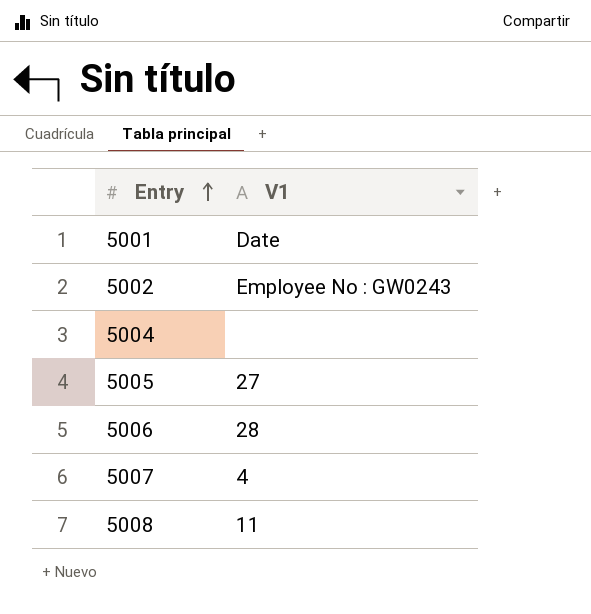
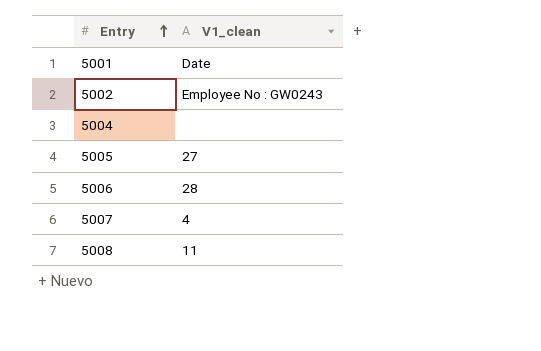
column name: V1 -> V1_clean

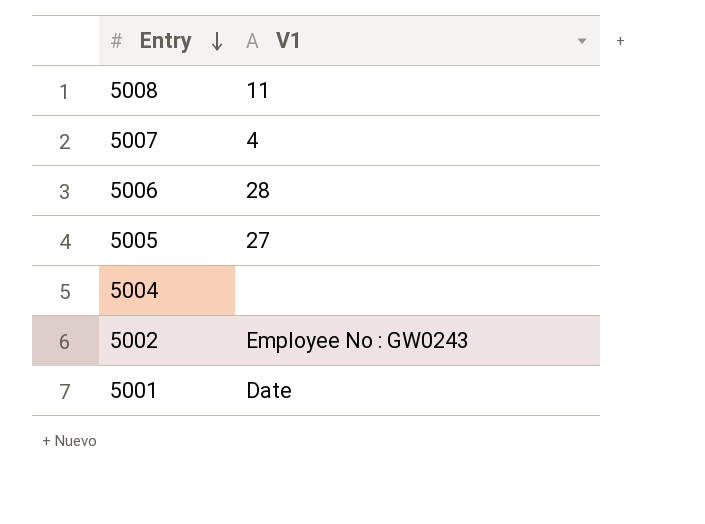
row order: Entry ascending -> Entry descending
column name: V1_clean -> V1

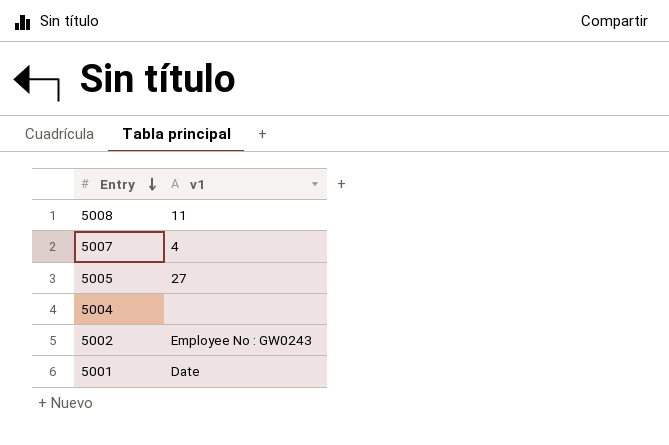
column name: V1 -> v1
row 5006: 28 -> none

